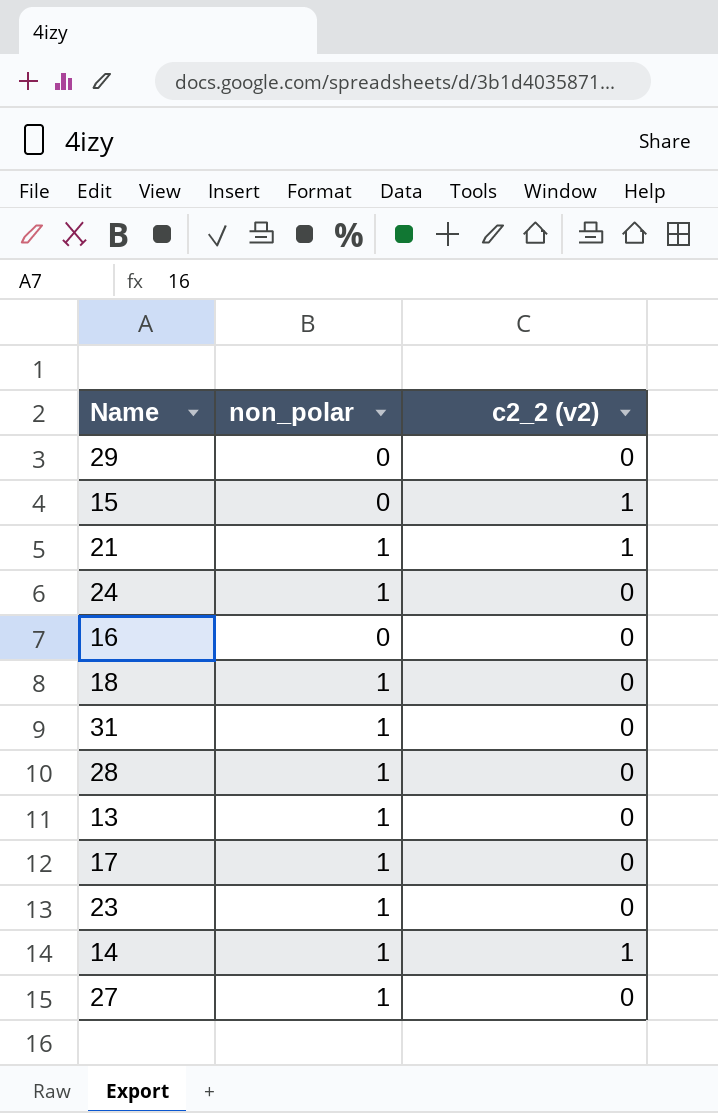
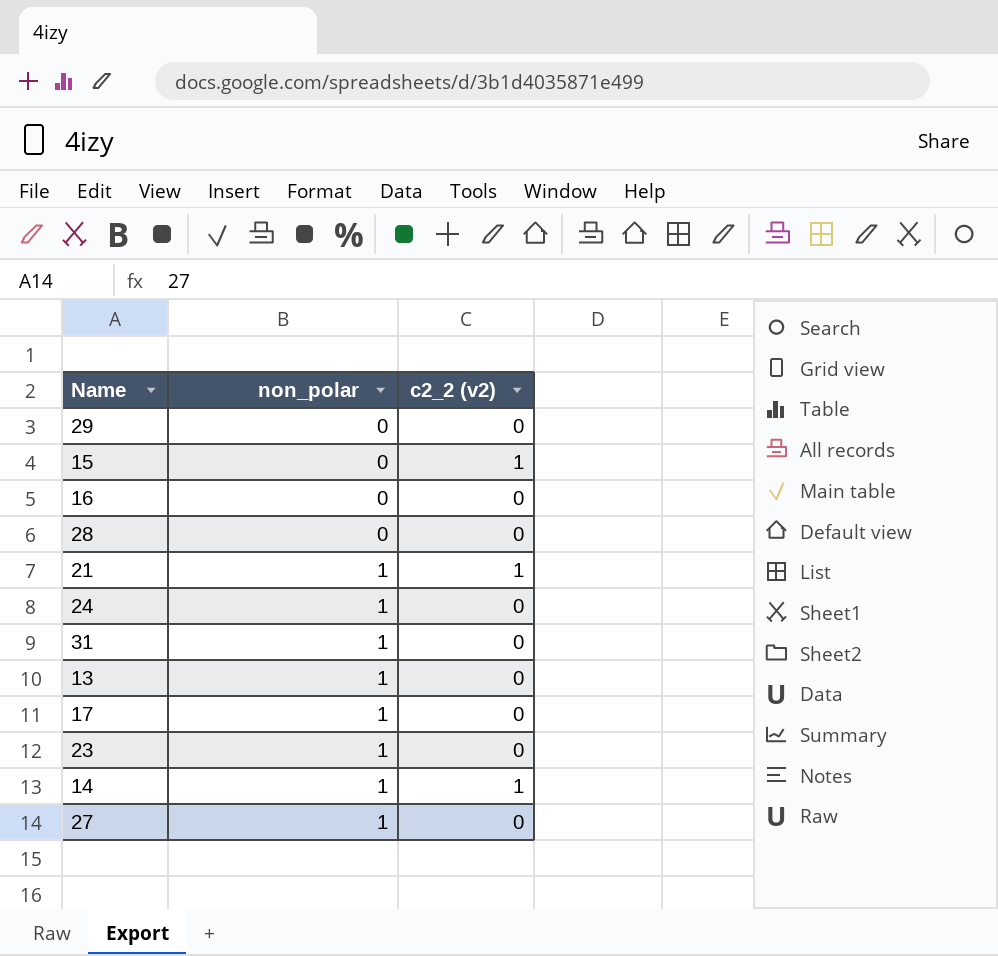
row order: none -> non_polar ascending
row 18: 1 | 0 -> none
28 | non_polar: 1 -> 0

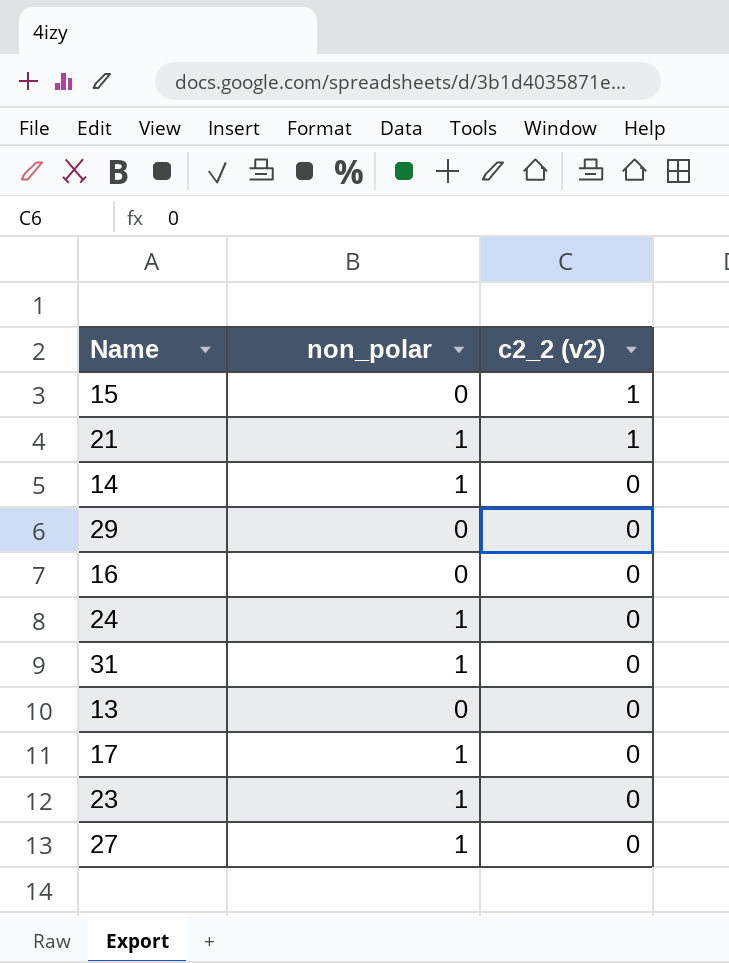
row order: non_polar ascending -> c2_2 (v2) descending
row 28: 0 | 0 -> none
14 | c2_2 (v2): 1 -> 0
13 | non_polar: 1 -> 0

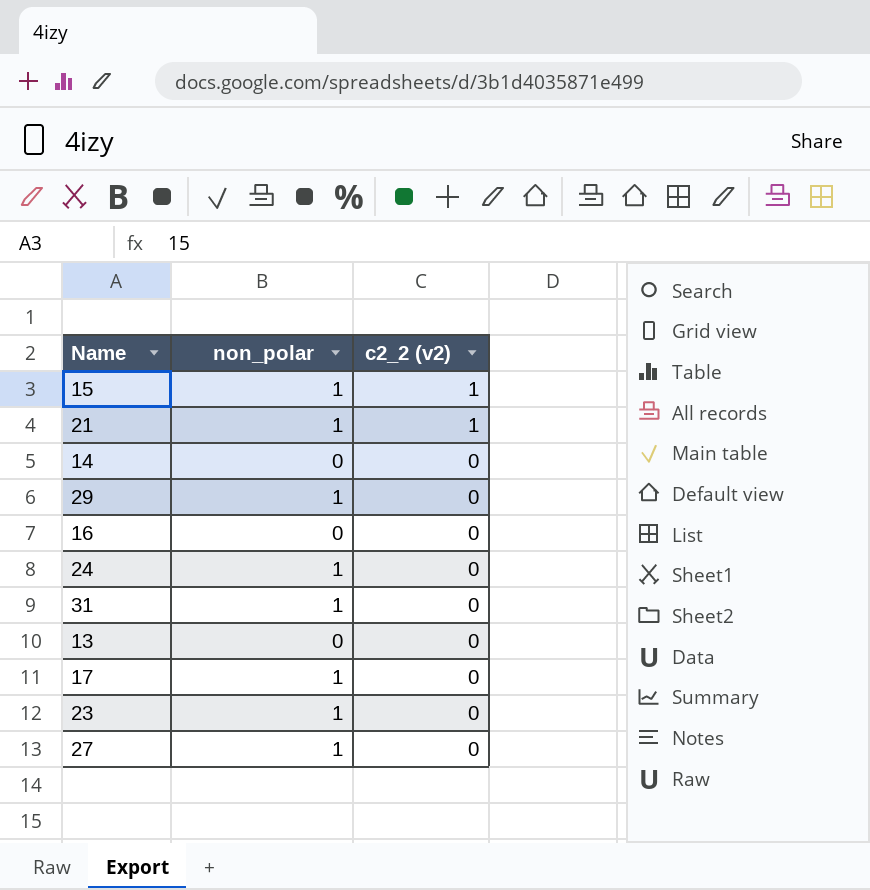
15 | non_polar: 0 -> 1
14 | non_polar: 1 -> 0
29 | non_polar: 0 -> 1

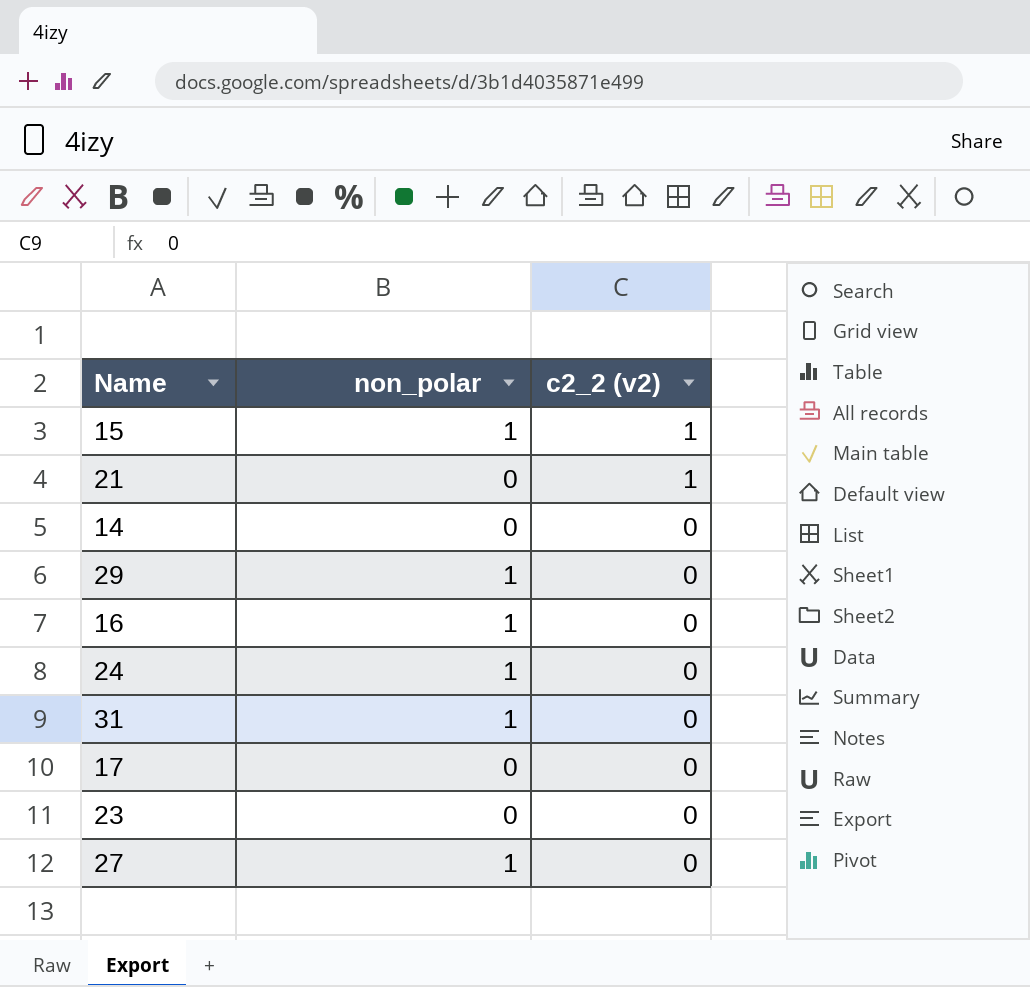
row 13: 0 | 0 -> none
21 | non_polar: 1 -> 0
16 | non_polar: 0 -> 1
17 | non_polar: 1 -> 0
23 | non_polar: 1 -> 0

